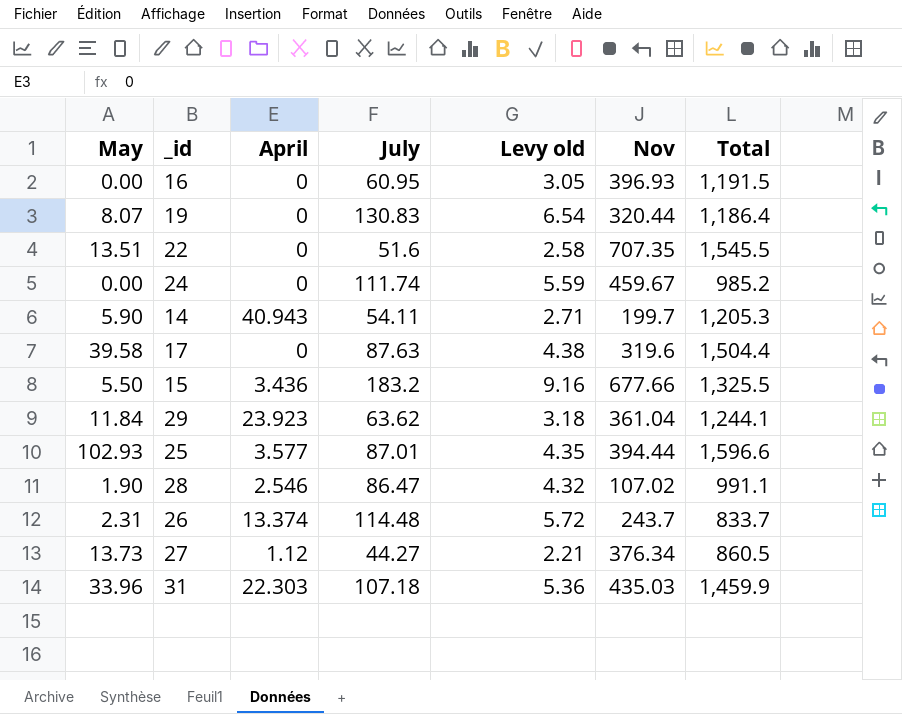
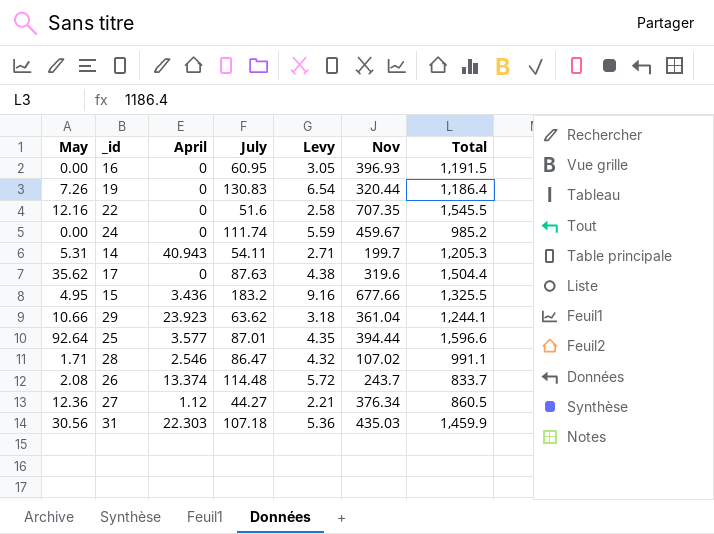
column name: Levy old -> Levy
19 | May: 8.07 -> 7.26
22 | May: 13.51 -> 12.16
14 | May: 5.90 -> 5.31
17 | May: 39.58 -> 35.62
15 | May: 5.50 -> 4.95
29 | May: 11.84 -> 10.66
25 | May: 102.93 -> 92.64
28 | May: 1.90 -> 1.71
26 | May: 2.31 -> 2.08
27 | May: 13.73 -> 12.36
31 | May: 33.96 -> 30.56

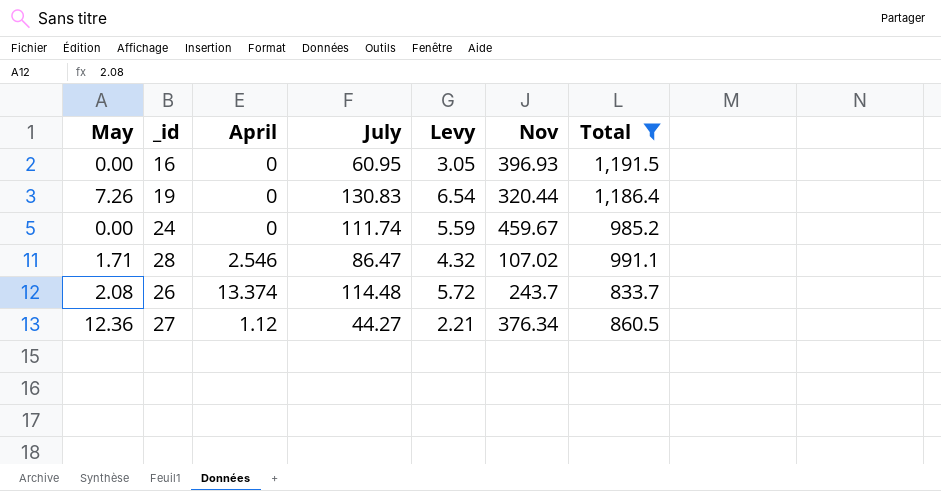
filter: none -> Total <= 1,191.5

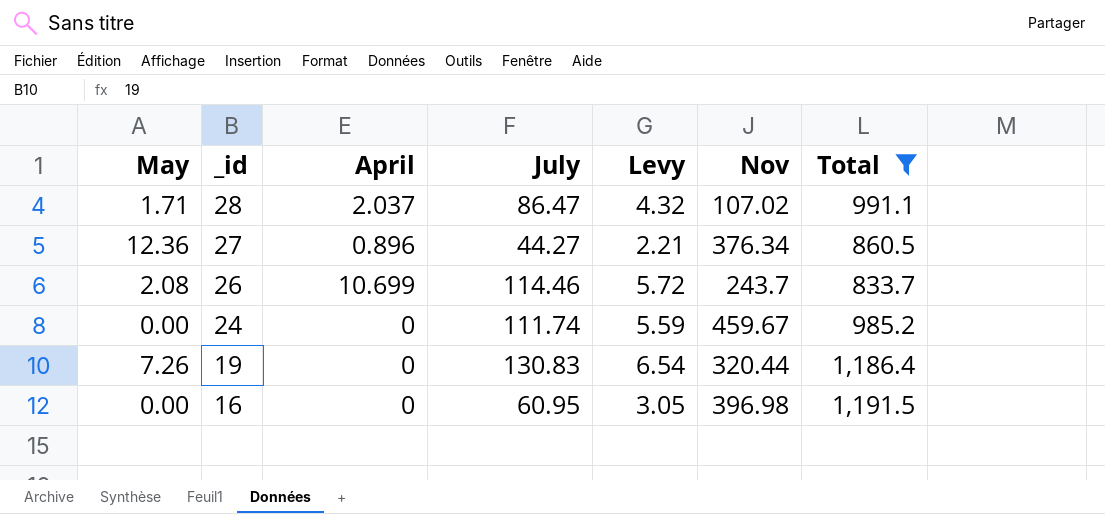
row order: none -> _id descending
28 | April: 2.546 -> 2.037
27 | April: 1.12 -> 0.896
26 | April: 13.374 -> 10.699
26 | July: 114.48 -> 114.46
16 | Nov: 396.93 -> 396.98

